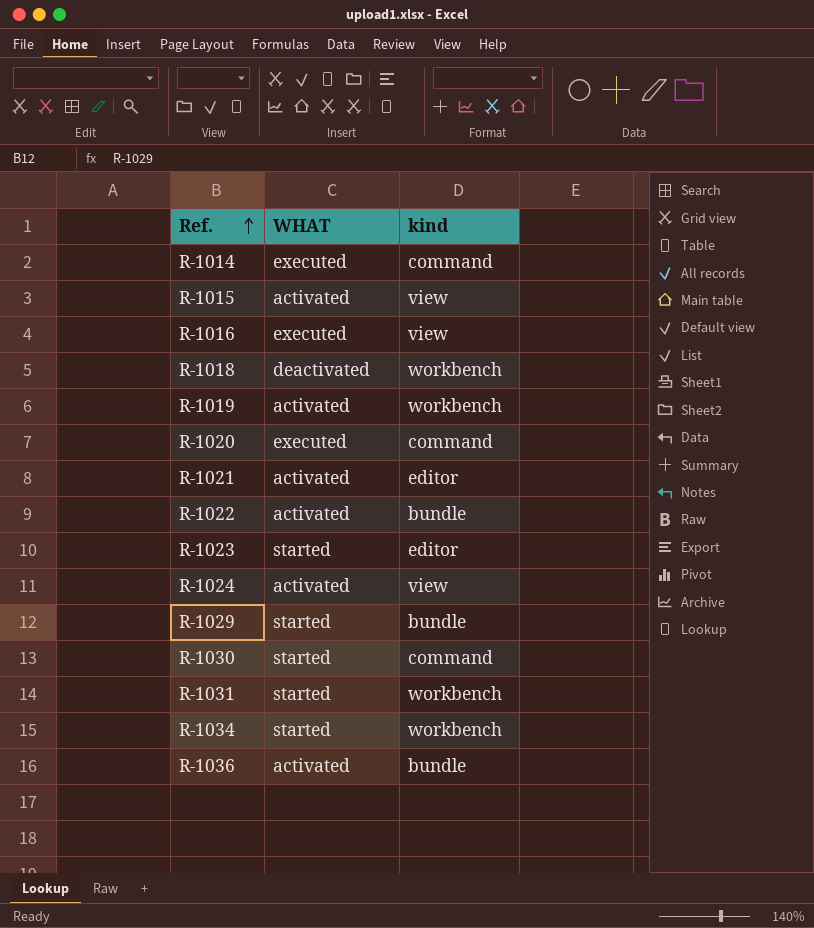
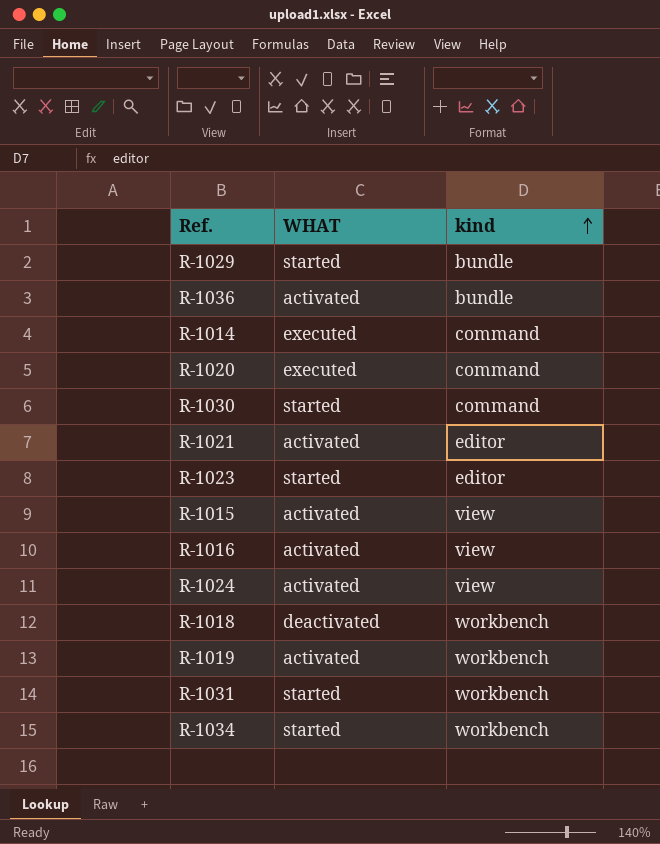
row order: Ref. ascending -> kind ascending
row R-1022: activated | bundle -> none
R-1016 | WHAT: executed -> activated

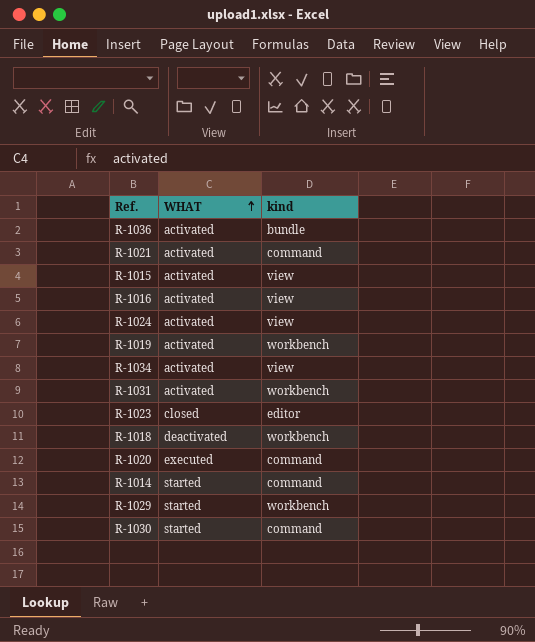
row order: kind ascending -> WHAT ascending
R-1021 | kind: editor -> command
R-1034 | WHAT: started -> activated
R-1034 | kind: workbench -> view
R-1031 | WHAT: started -> activated
R-1023 | WHAT: started -> closed
R-1014 | WHAT: executed -> started
R-1029 | kind: bundle -> workbench

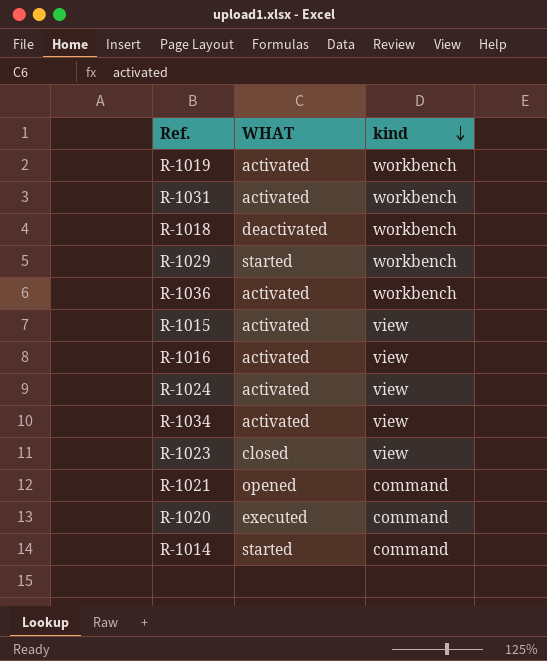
row order: WHAT ascending -> kind descending
row R-1030: started | command -> none
R-1036 | kind: bundle -> workbench
R-1023 | kind: editor -> view
R-1021 | WHAT: activated -> opened

